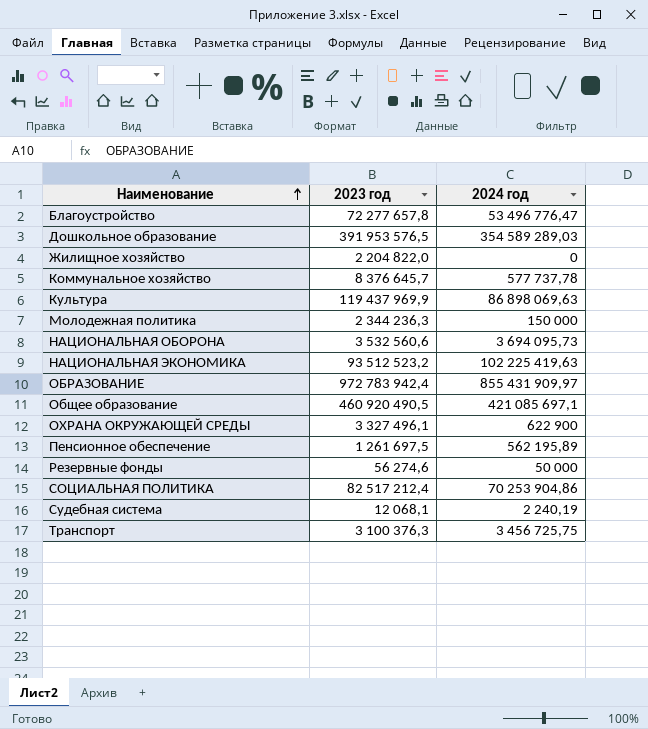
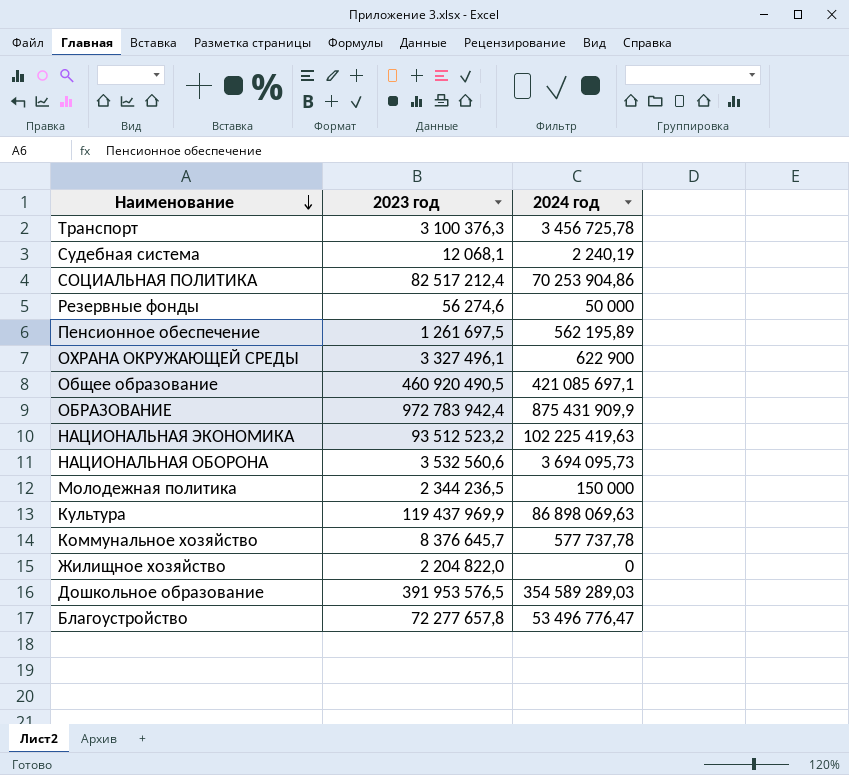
row order: Наименование ascending -> Наименование descending
Транспорт | 2024 год: 3 456 725,75 -> 3 456 725,78
ОБРАЗОВАНИЕ | 2024 год: 855 431 909,97 -> 875 431 909,9
Молодежная политика | 2023 год: 2 344 236,3 -> 2 344 236,5

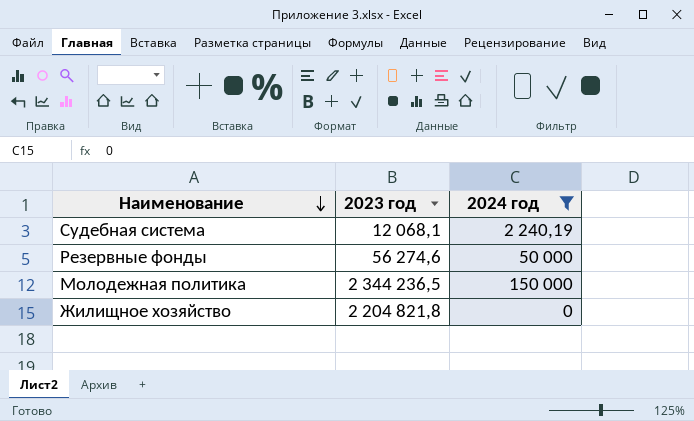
filter: none -> 2024 год <= 150 000
Жилищное хозяйство | 2023 год: 2 204 822,0 -> 2 204 821,8

